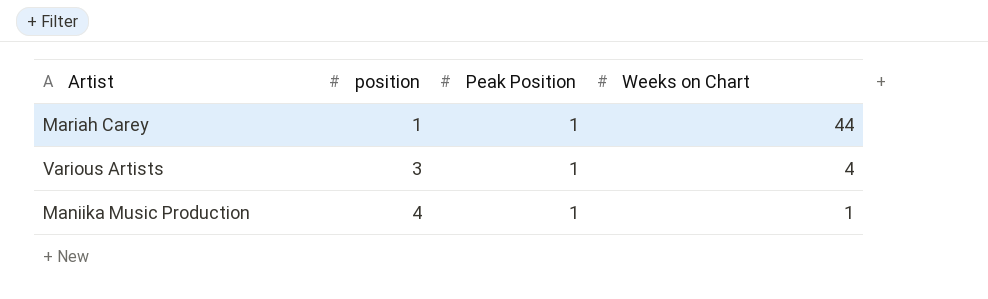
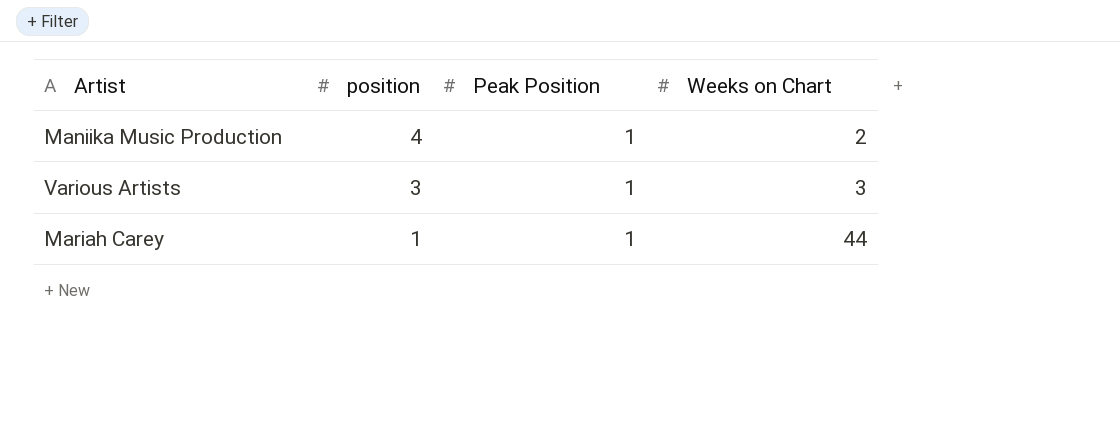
row order: position ascending -> position descending
Maniika Music Production | Weeks on Chart: 1 -> 2
Various Artists | Weeks on Chart: 4 -> 3

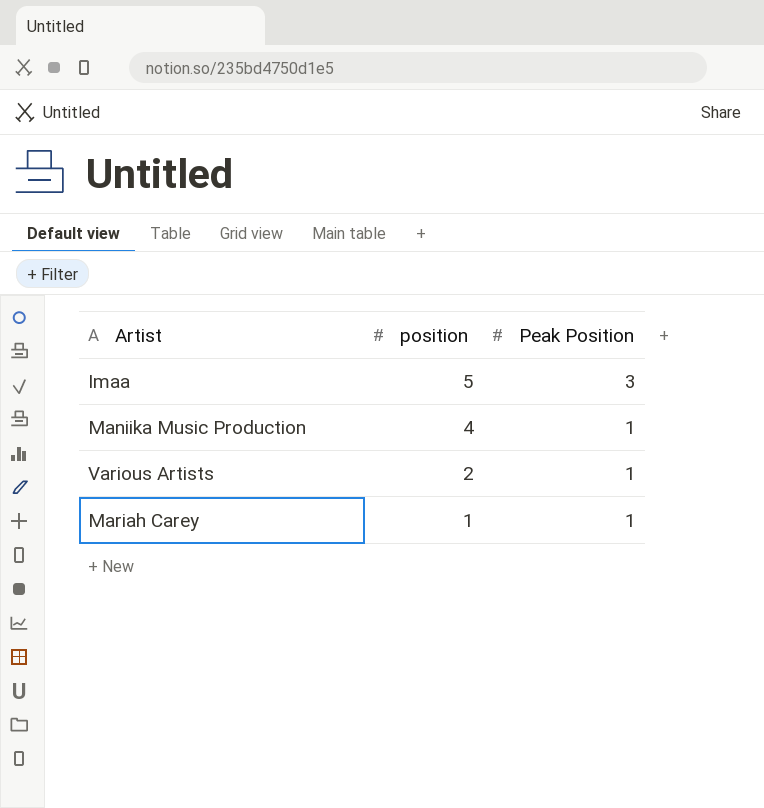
column Weeks on Chart | position: 4 -> none
row Imaa: none -> 5 | 3
Various Artists | position: 3 -> 2

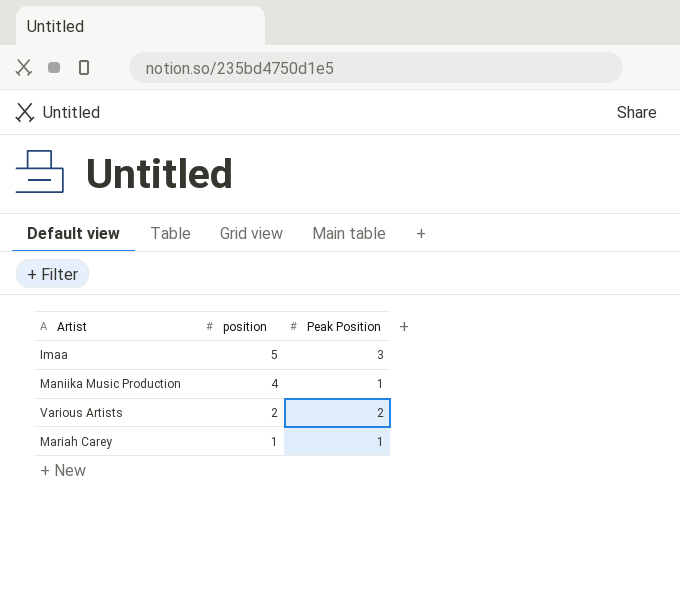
Various Artists | Peak Position: 1 -> 2

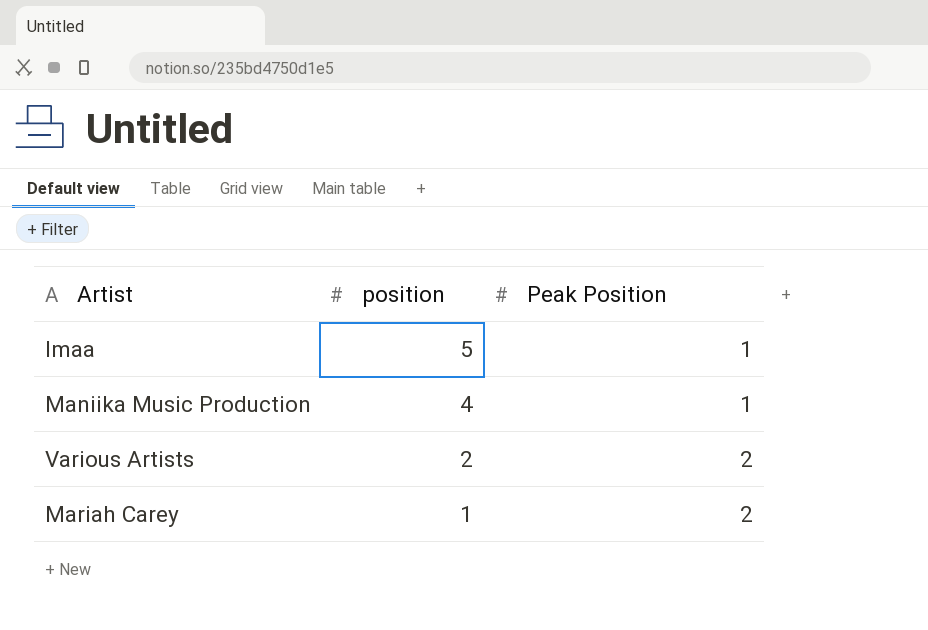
Imaa | Peak Position: 3 -> 1
Mariah Carey | Peak Position: 1 -> 2

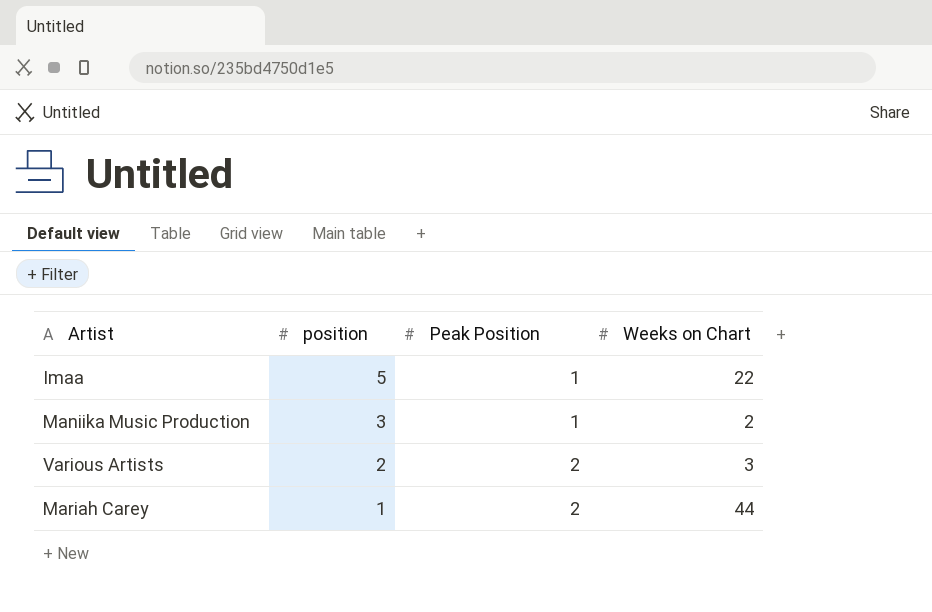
column Weeks on Chart | position: none -> 4
Maniika Music Production | position: 4 -> 3

